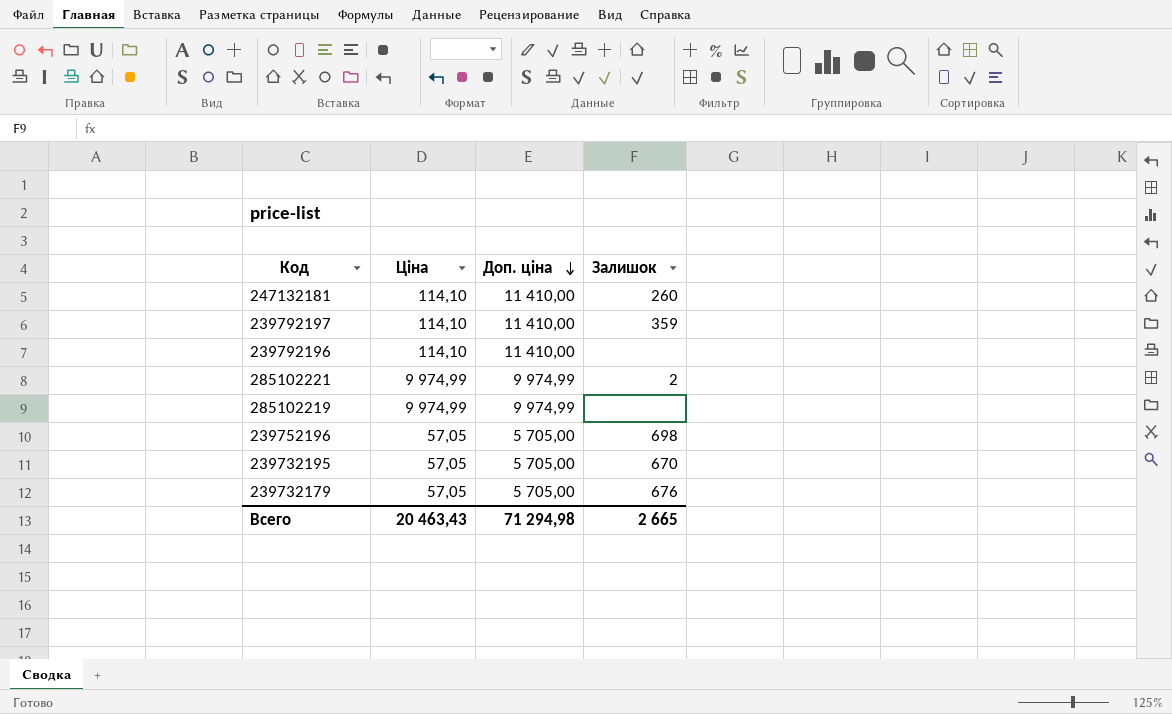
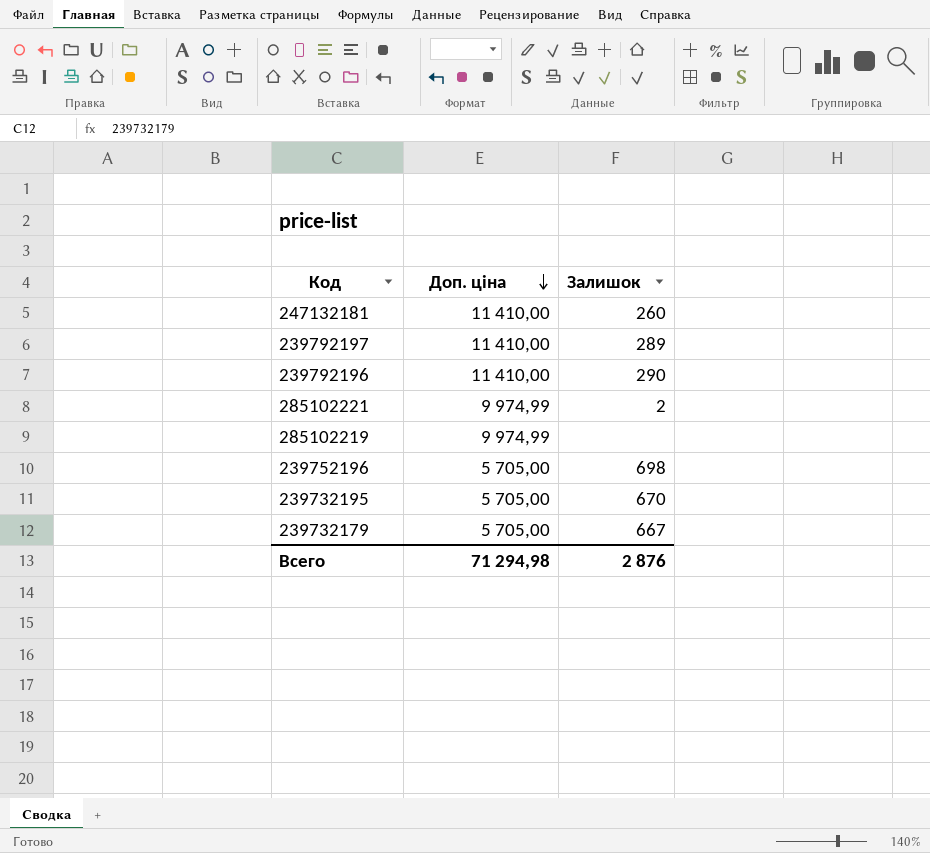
column Ціна | position: 2 -> none
239792197 | Залишок: 359 -> 289
239792196 | Залишок: none -> 290
239732179 | Залишок: 676 -> 667
Всего | Залишок: 2 665 -> 2 876

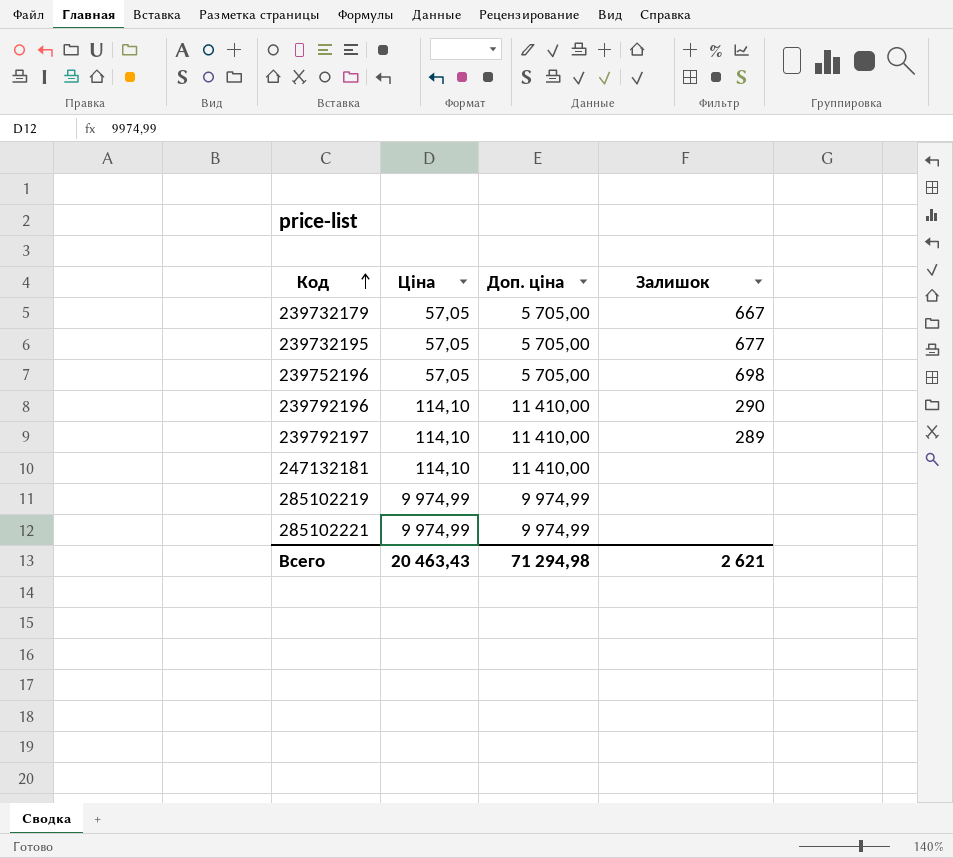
row order: Доп. ціна descending -> Код ascending
column Ціна | position: none -> 2
239732195 | Залишок: 670 -> 677
247132181 | Залишок: 260 -> none
285102221 | Залишок: 2 -> none
Всего | Залишок: 2 876 -> 2 621

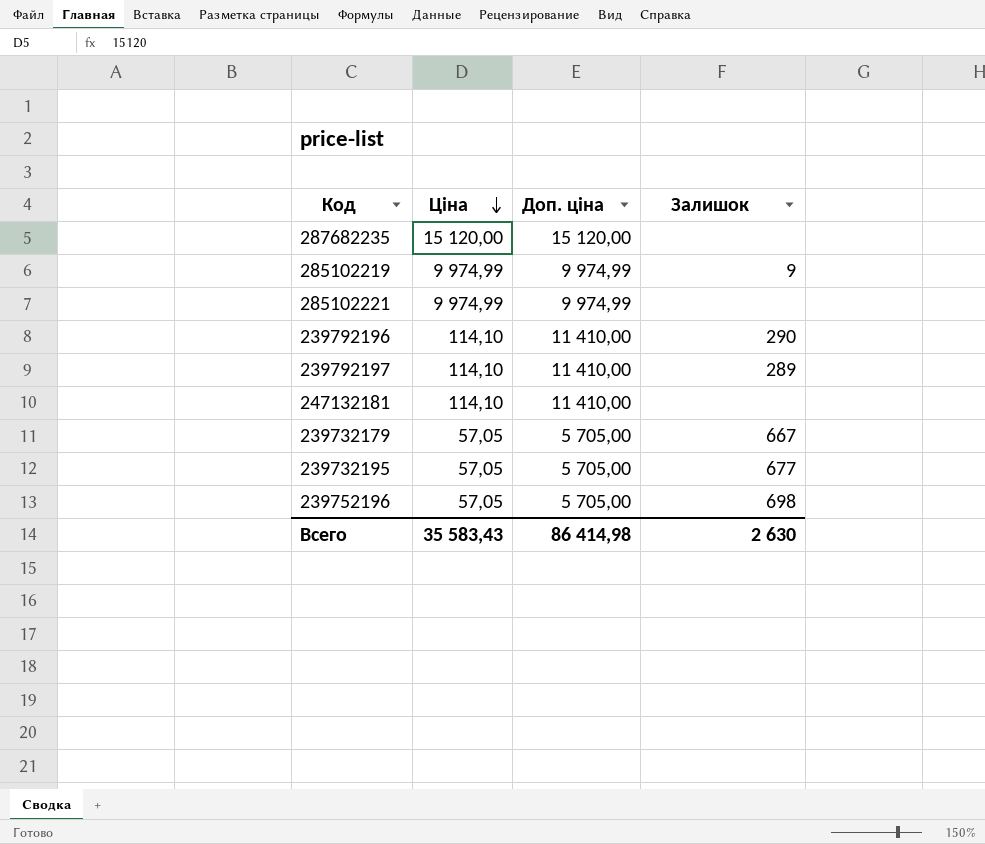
row order: Код ascending -> Ціна descending
row 287682235: none -> 15 120,00 | 15 120,00 | none
285102219 | Залишок: none -> 9
Всего | Ціна: 20 463,43 -> 35 583,43
Всего | Доп. ціна: 71 294,98 -> 86 414,98
Всего | Залишок: 2 621 -> 2 630

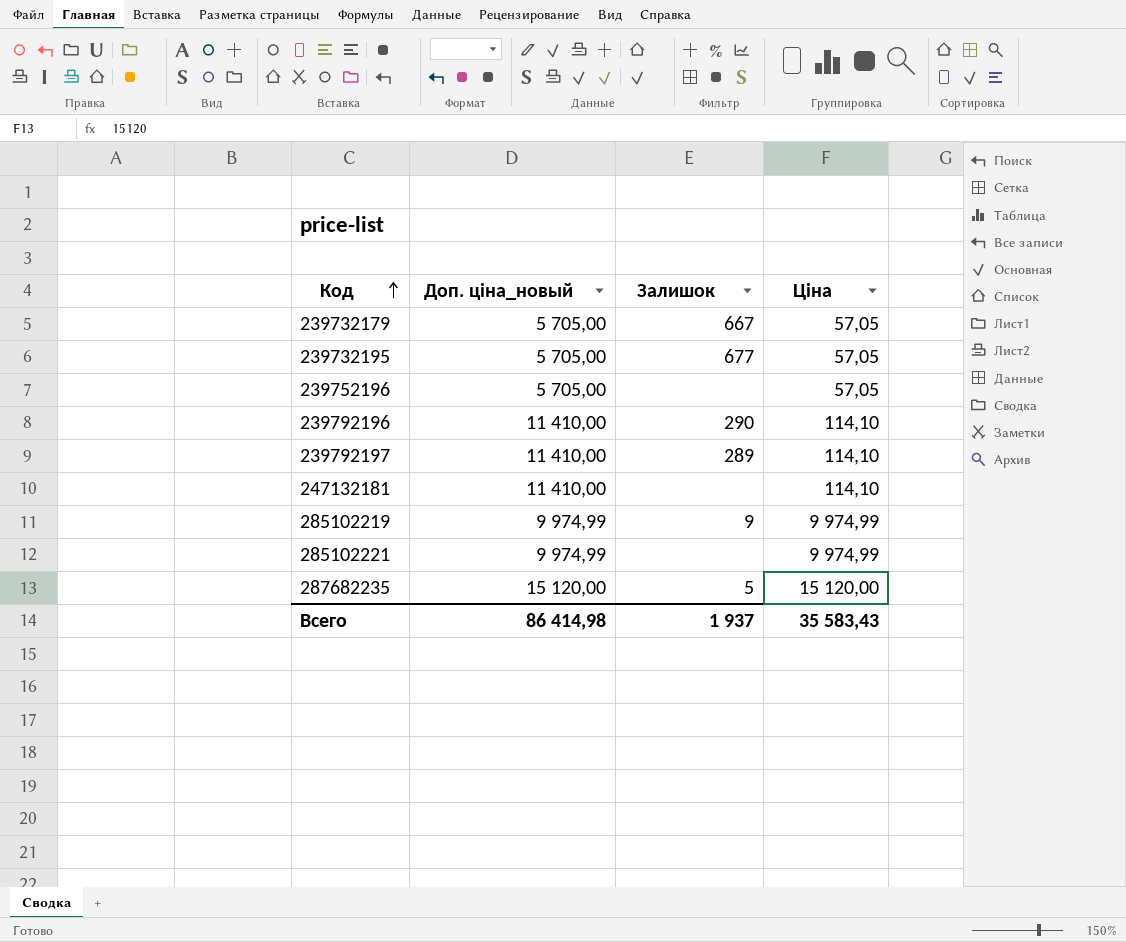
row order: Ціна descending -> Код ascending
column name: Доп. ціна -> Доп. ціна_новый
column Ціна | position: 2 -> 4
239752196 | Залишок: 698 -> none
287682235 | Залишок: none -> 5
Всего | Залишок: 2 630 -> 1 937

